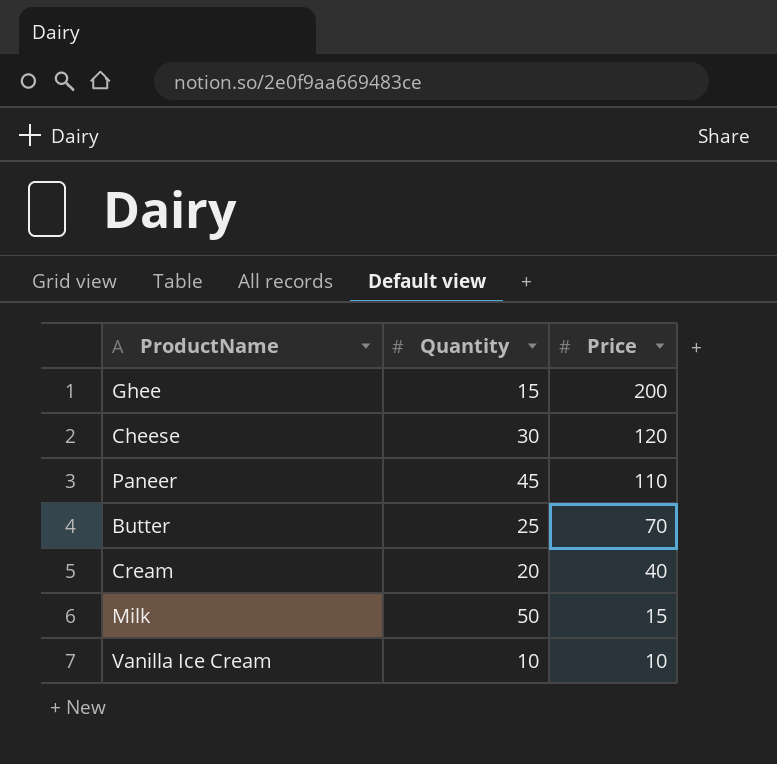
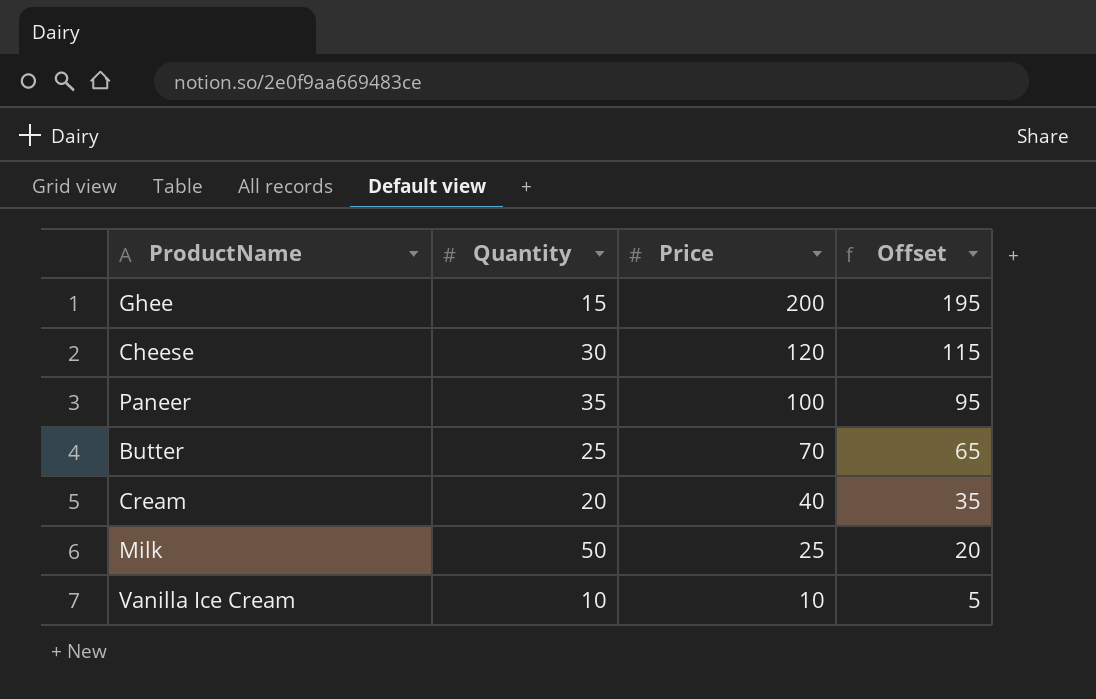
column Offset | formula: none -> [Price] - 5
Paneer | Quantity: 45 -> 35
Paneer | Price: 110 -> 100
Milk | Price: 15 -> 25

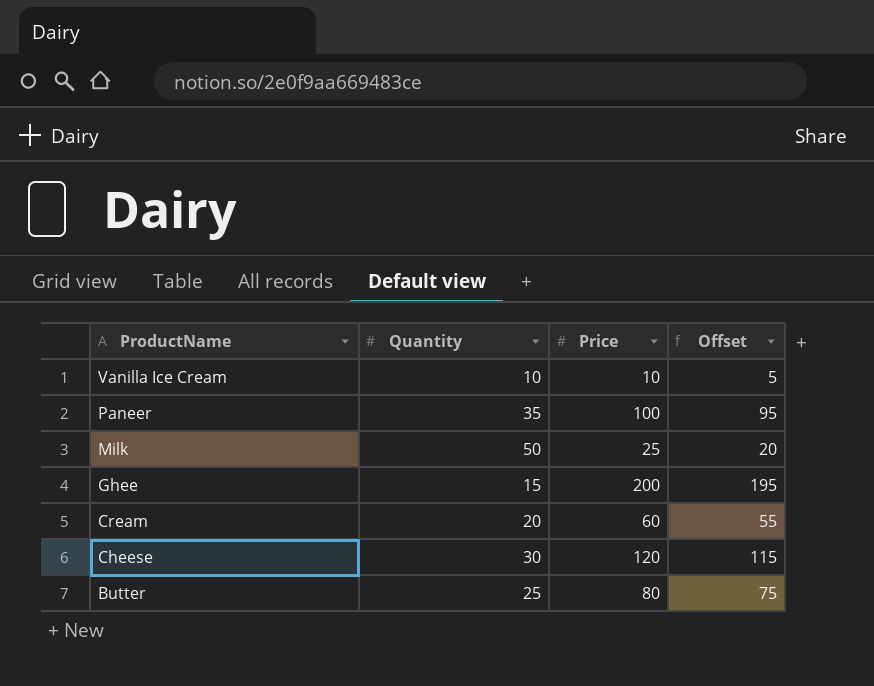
row order: Price descending -> ProductName descending
Cream | Price: 40 -> 60
Cream | Offset: 35 -> 55
Butter | Price: 70 -> 80
Butter | Offset: 65 -> 75

